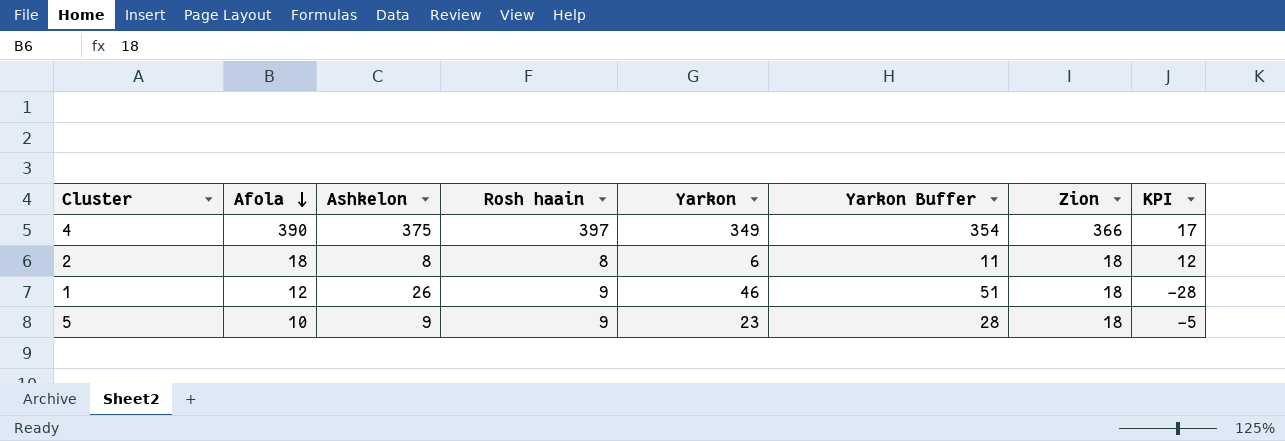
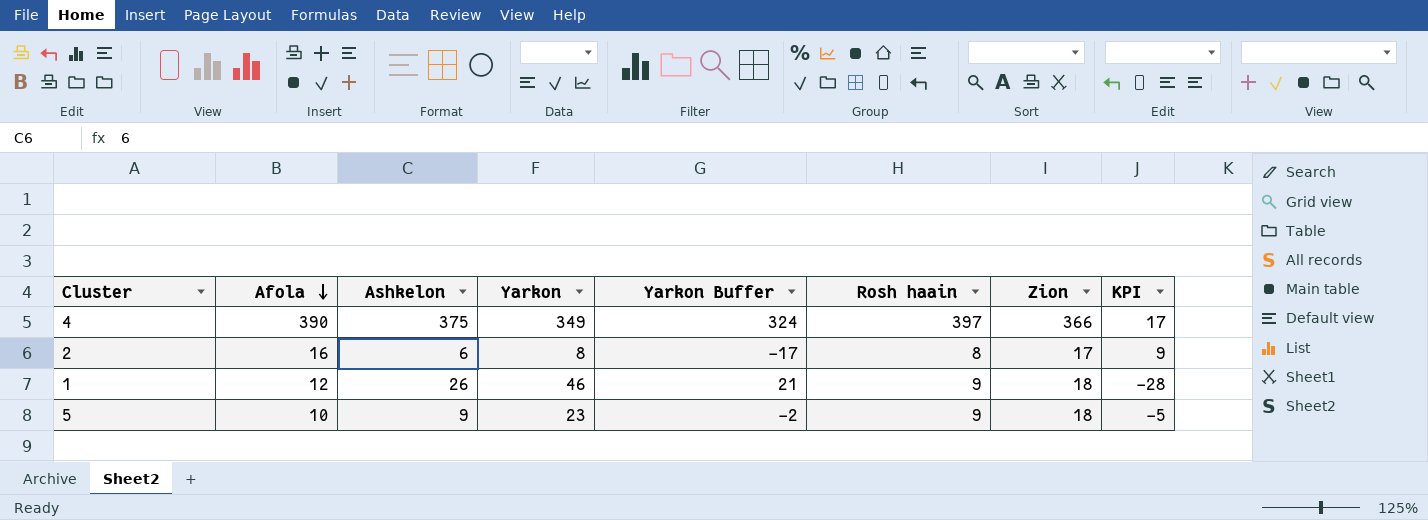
column Yarkon Buffer | formula: [Yarkon] + 5 -> [Yarkon] - 25
column Rosh haain | position: 4 -> 6
2 | Afola: 18 -> 16
2 | Ashkelon: 8 -> 6
2 | Yarkon: 6 -> 8
2 | Zion: 18 -> 17
2 | KPI: 12 -> 9

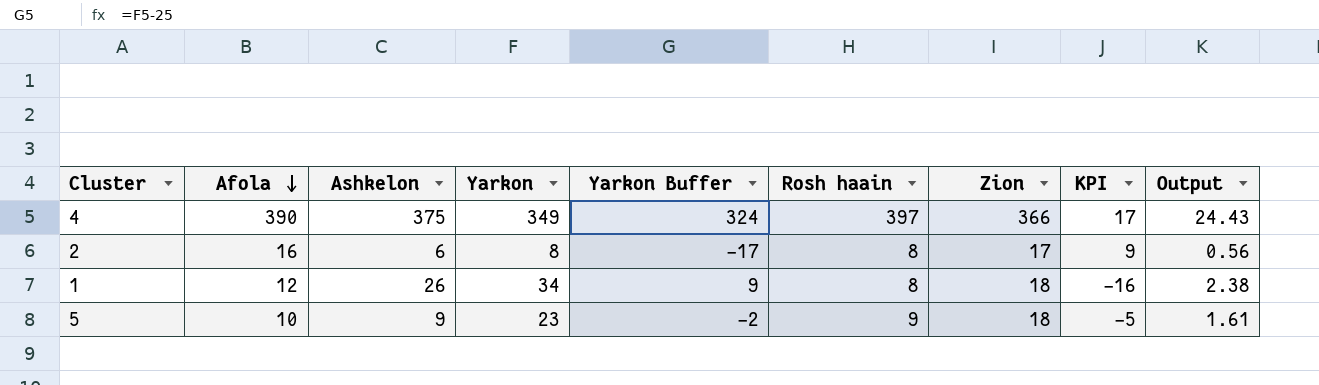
column Output | formula: none -> [Yarkon] * 0.07
1 | Yarkon: 46 -> 34
1 | Yarkon Buffer: 21 -> 9
1 | Rosh haain: 9 -> 8
1 | KPI: -28 -> -16

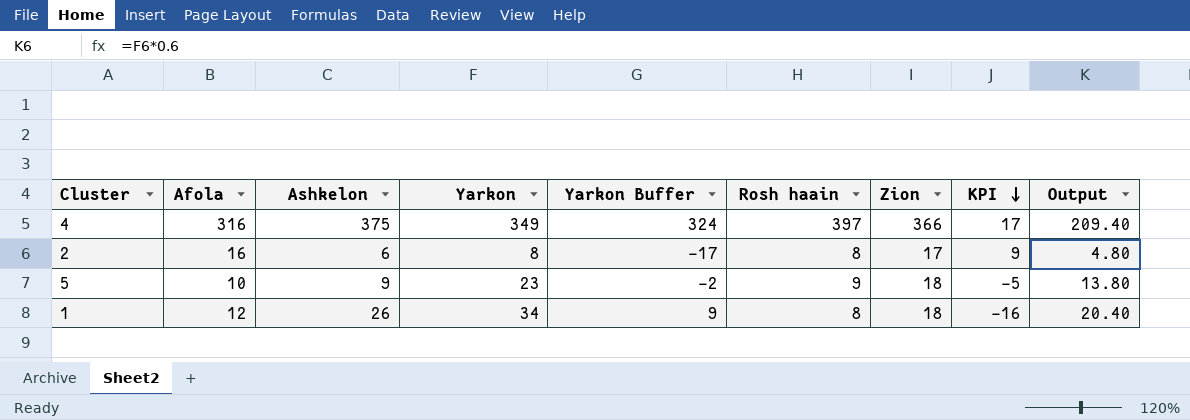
row order: Afola descending -> KPI descending
column Output | formula: [Yarkon] * 0.07 -> [Yarkon] * 0.6
4 | Afola: 390 -> 316

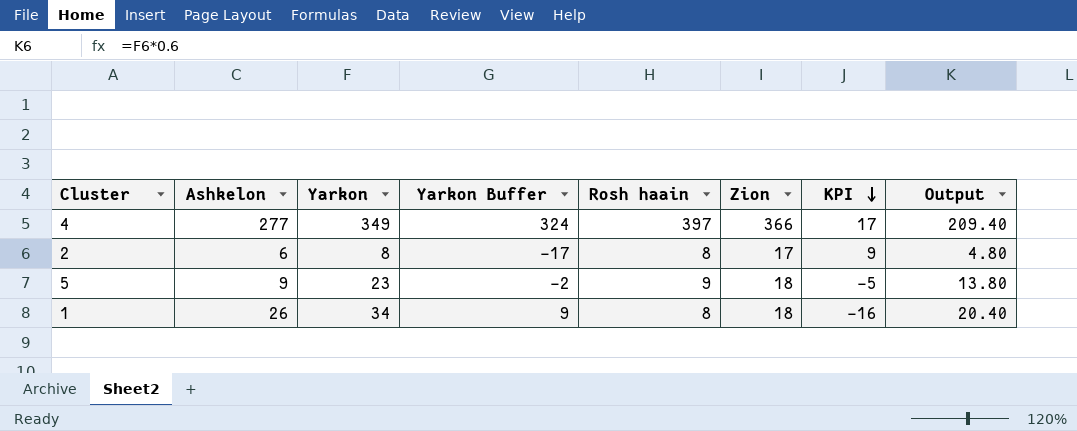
column Afola | position: 2 -> none
4 | Ashkelon: 375 -> 277

